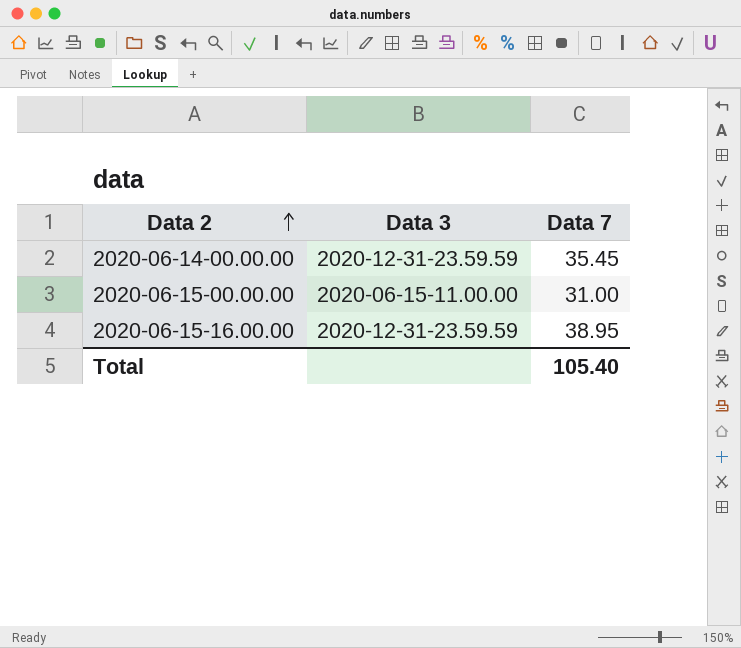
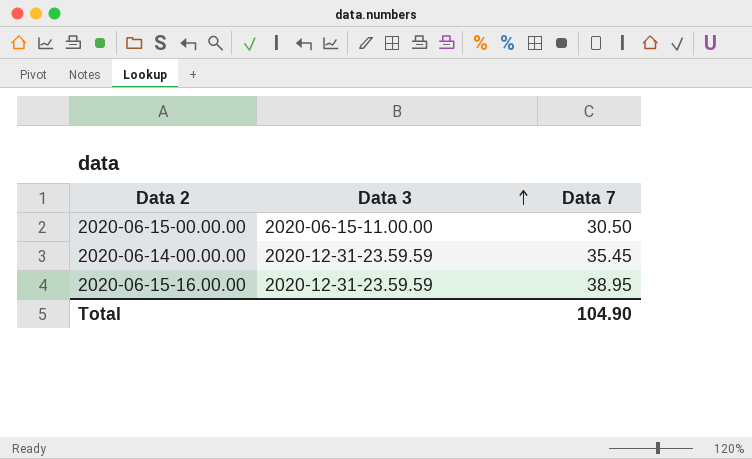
row order: Data 2 ascending -> Data 3 ascending
2020-06-15-00.00.00 | Data 7: 31.00 -> 30.50
Total | Data 7: 105.40 -> 104.90

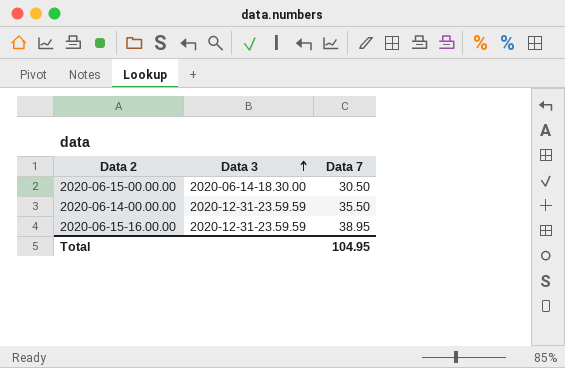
2020-06-15-00.00.00 | Data 3: 2020-06-15-11.00.00 -> 2020-06-14-18.30.00
2020-06-14-00.00.00 | Data 7: 35.45 -> 35.50
Total | Data 7: 104.90 -> 104.95

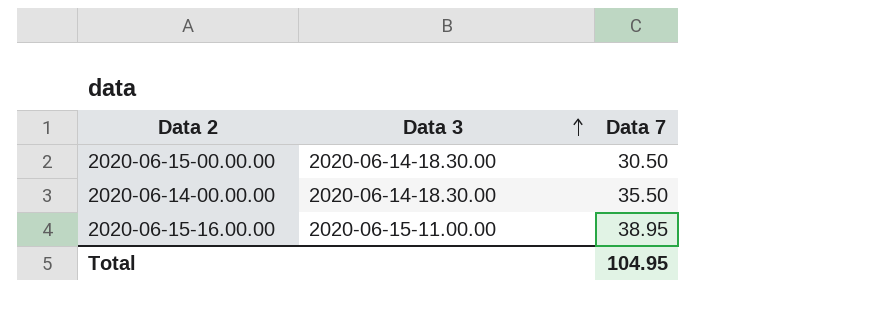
2020-06-14-00.00.00 | Data 3: 2020-12-31-23.59.59 -> 2020-06-14-18.30.00
2020-06-15-16.00.00 | Data 3: 2020-12-31-23.59.59 -> 2020-06-15-11.00.00

